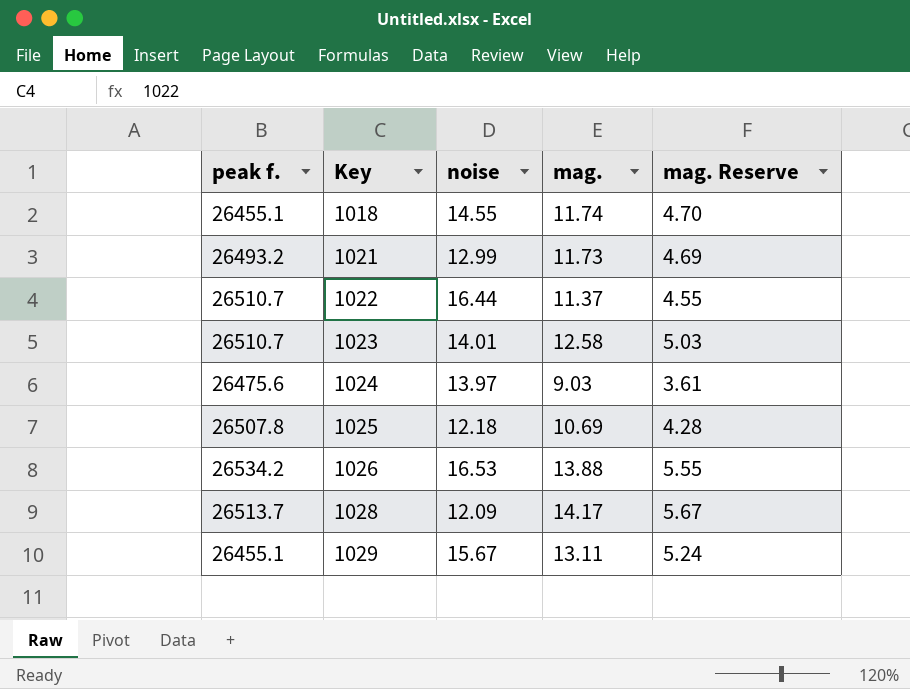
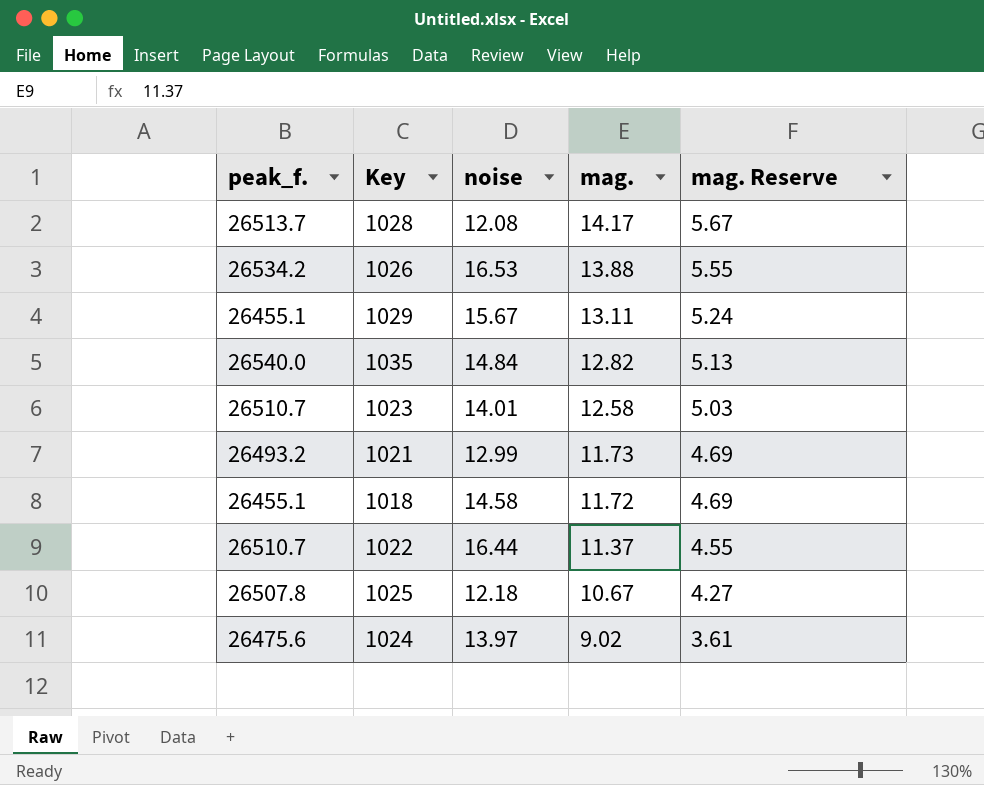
row order: Key ascending -> mag. descending
column name: peak f. -> peak_f.
1028 | noise: 12.09 -> 12.08
row 1035: none -> 26540.0 | 14.84 | 12.82 | 5.13
1018 | noise: 14.55 -> 14.58
1018 | mag.: 11.74 -> 11.72
1018 | mag. Reserve: 4.70 -> 4.69
1025 | mag.: 10.69 -> 10.67
1025 | mag. Reserve: 4.28 -> 4.27
1024 | mag.: 9.03 -> 9.02

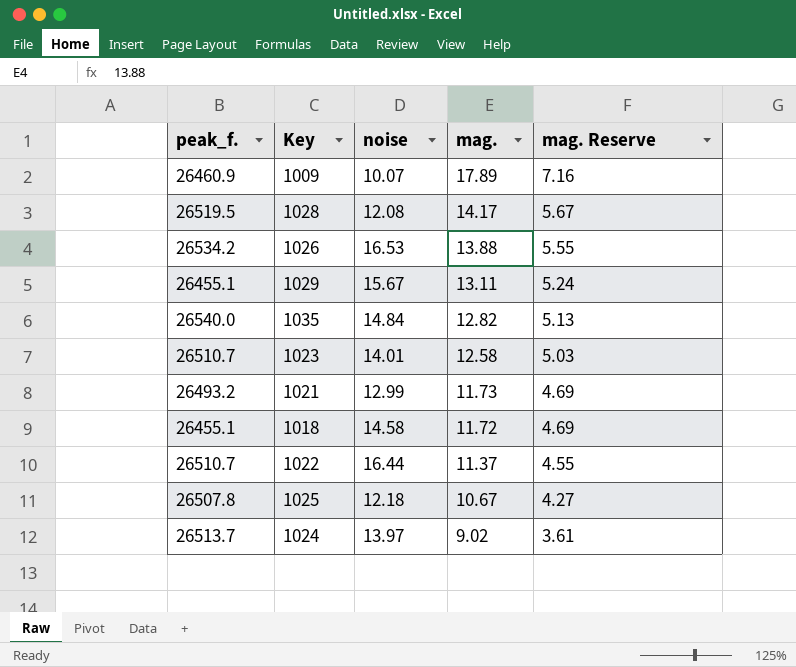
row 1009: none -> 26460.9 | 10.07 | 17.89 | 7.16
1028 | peak_f.: 26513.7 -> 26519.5
1024 | peak_f.: 26475.6 -> 26513.7

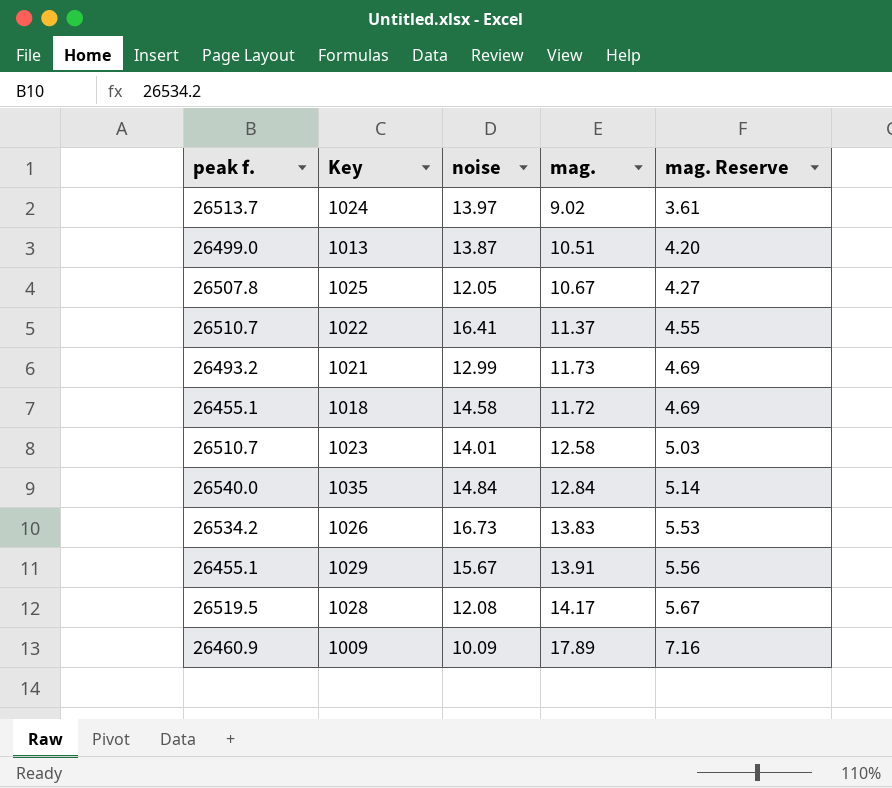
row order: mag. descending -> mag. Reserve ascending
column name: peak_f. -> peak f.
row 1013: none -> 26499.0 | 13.87 | 10.51 | 4.20
1025 | noise: 12.18 -> 12.05
1022 | noise: 16.44 -> 16.41
1035 | mag.: 12.82 -> 12.84
1035 | mag. Reserve: 5.13 -> 5.14
1026 | noise: 16.53 -> 16.73
1026 | mag.: 13.88 -> 13.83
1026 | mag. Reserve: 5.55 -> 5.53
1029 | mag.: 13.11 -> 13.91
1029 | mag. Reserve: 5.24 -> 5.56
1009 | noise: 10.07 -> 10.09

